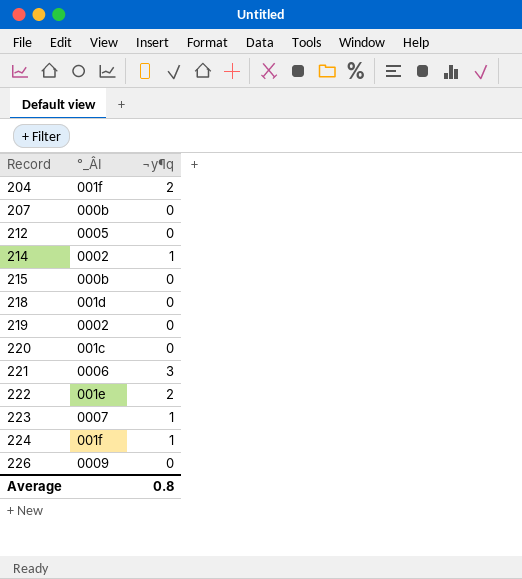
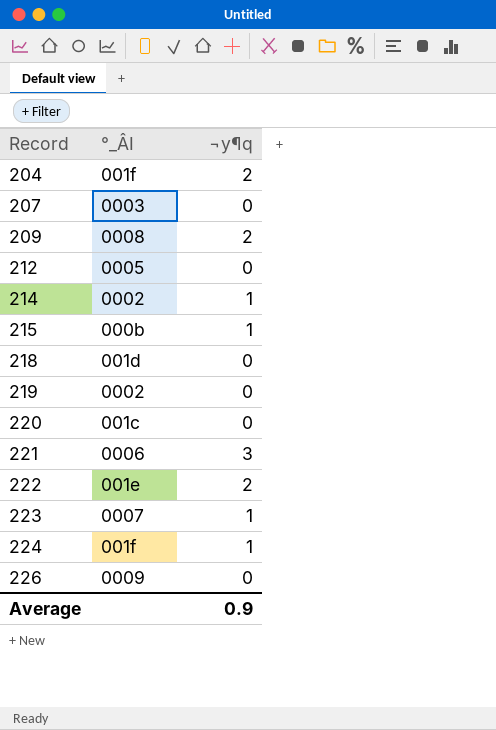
207 | °_ÂI: 000b -> 0003
row 209: none -> 0008 | 2
215 | ¬y¶q: 0 -> 1
Average | ¬y¶q: 0.8 -> 0.9

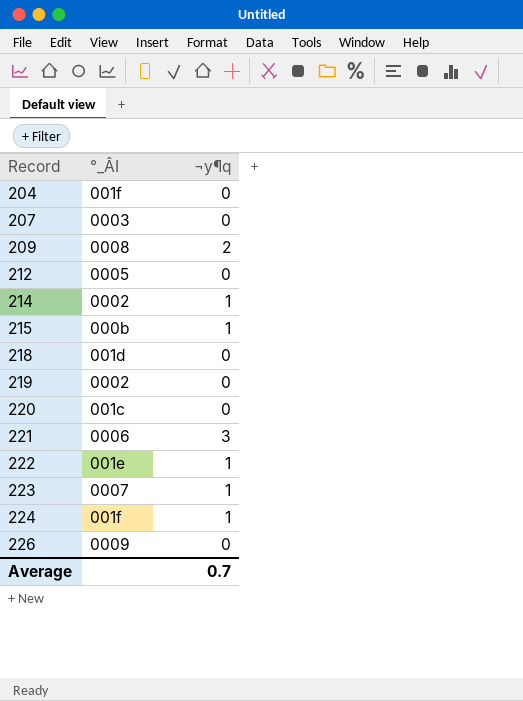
204 | ¬y¶q: 2 -> 0
222 | ¬y¶q: 2 -> 1
Average | ¬y¶q: 0.9 -> 0.7

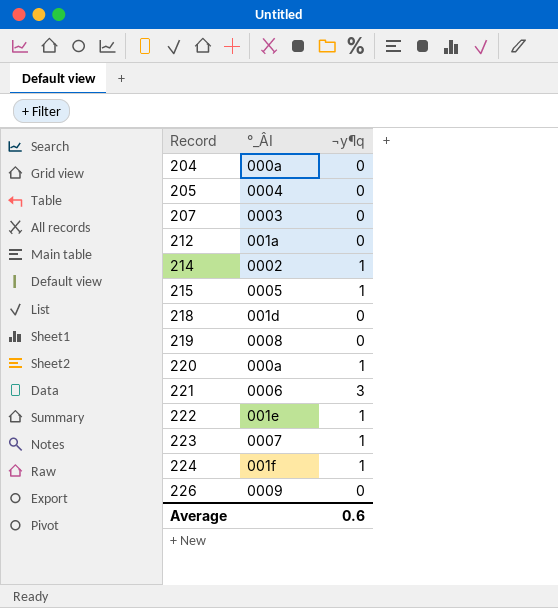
row 209: 0008 | 2 -> none
204 | °_ÂI: 001f -> 000a
row 205: none -> 0004 | 0
212 | °_ÂI: 0005 -> 001a
215 | °_ÂI: 000b -> 0005
219 | °_ÂI: 0002 -> 0008
220 | °_ÂI: 001c -> 000a
220 | ¬y¶q: 0 -> 1
Average | ¬y¶q: 0.7 -> 0.6

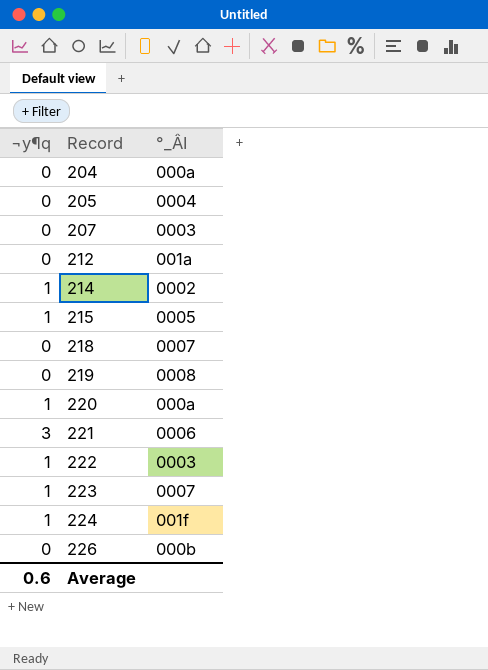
column ¬y¶q | position: 3 -> 1
218 | °_ÂI: 001d -> 0007
222 | °_ÂI: 001e -> 0003
226 | °_ÂI: 0009 -> 000b

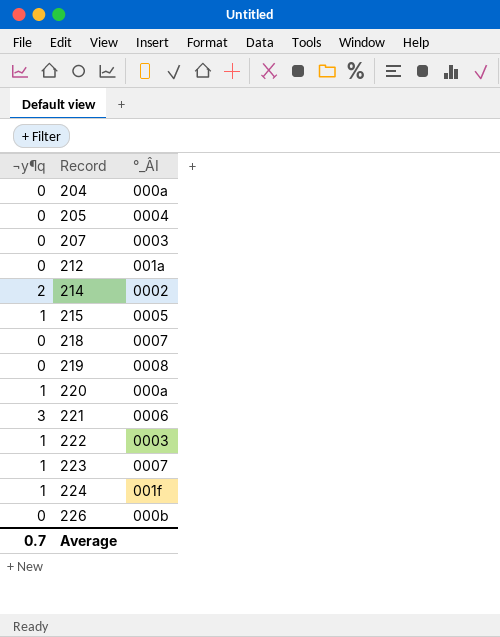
214 | ¬y¶q: 1 -> 2
Average | ¬y¶q: 0.6 -> 0.7

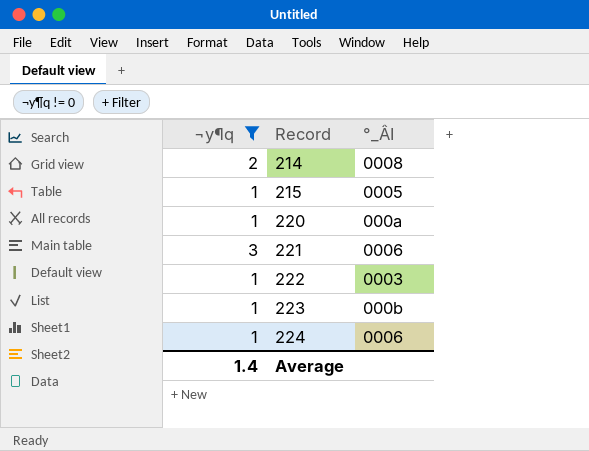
filter: none -> ¬y¶q != 0
214 | °_ÂI: 0002 -> 0008
223 | °_ÂI: 0007 -> 000b
224 | °_ÂI: 001f -> 0006
Average | ¬y¶q: 0.7 -> 1.4

